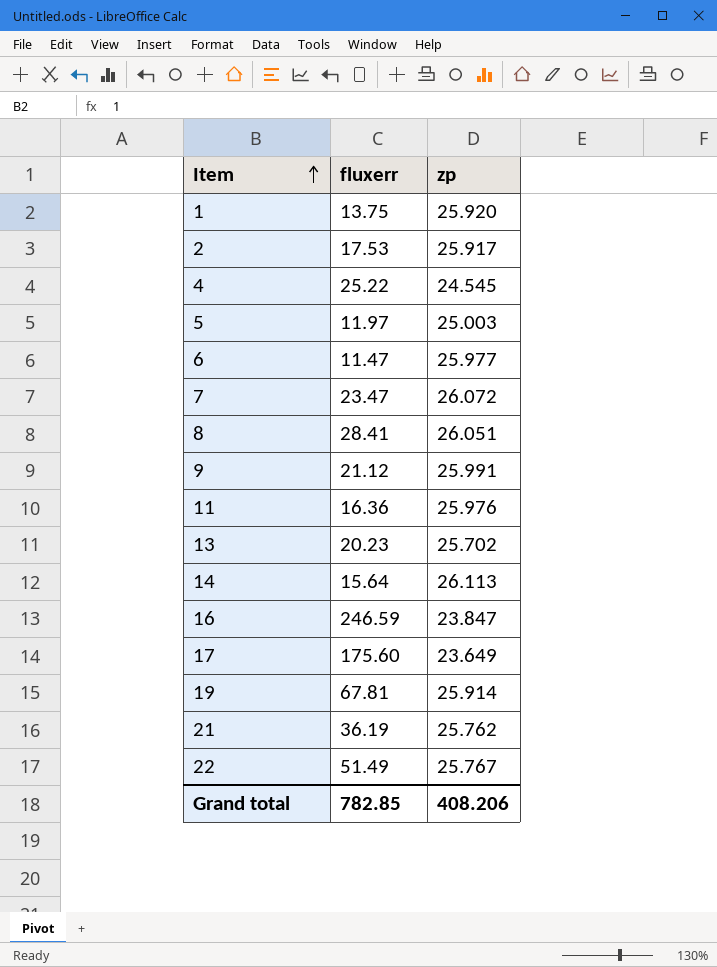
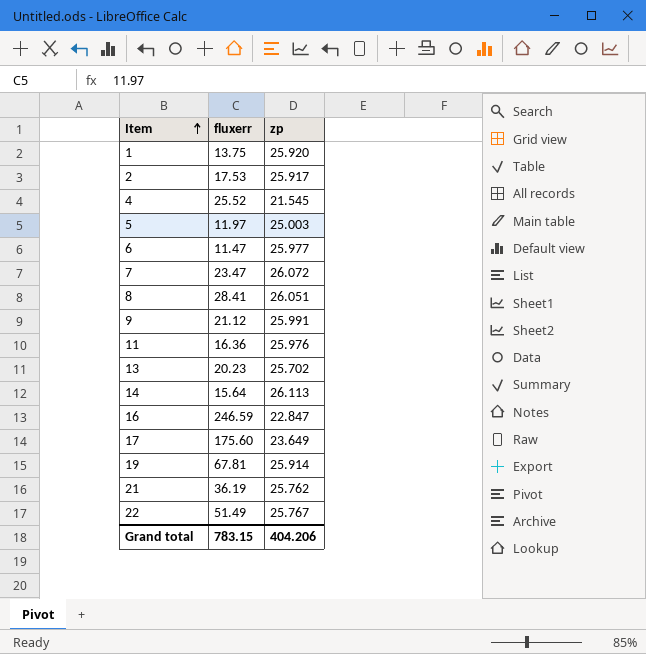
4 | fluxerr: 25.22 -> 25.52
4 | zp: 24.545 -> 21.545
16 | zp: 23.847 -> 22.847
Grand total | fluxerr: 782.85 -> 783.15
Grand total | zp: 408.206 -> 404.206

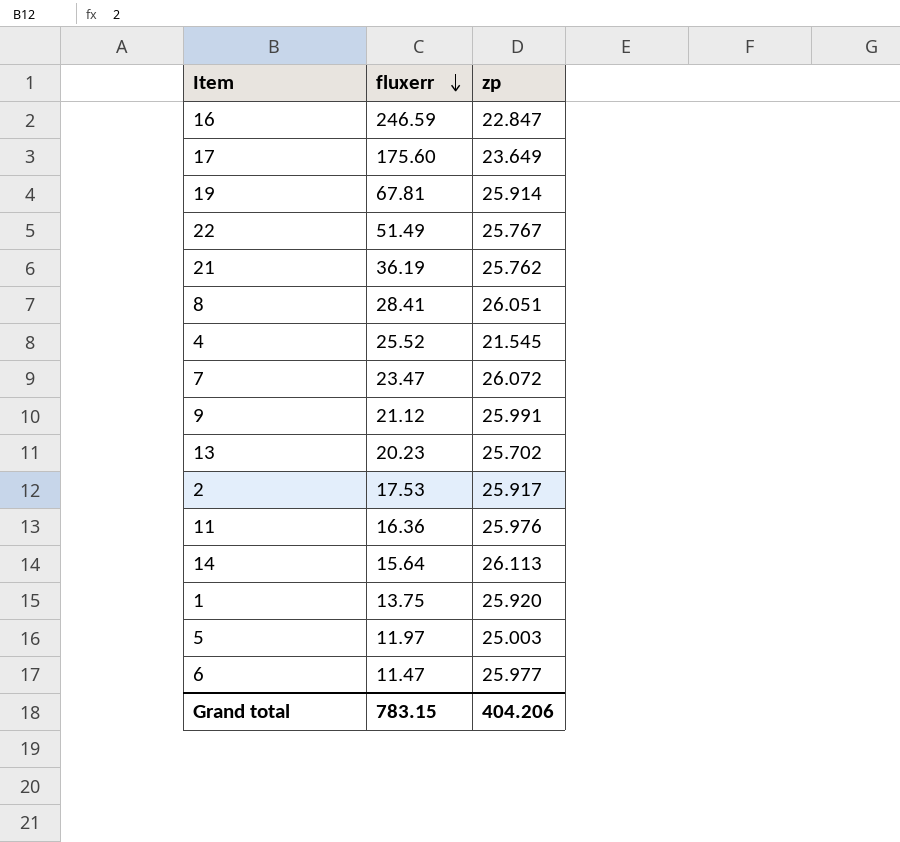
row order: Item ascending -> fluxerr descending

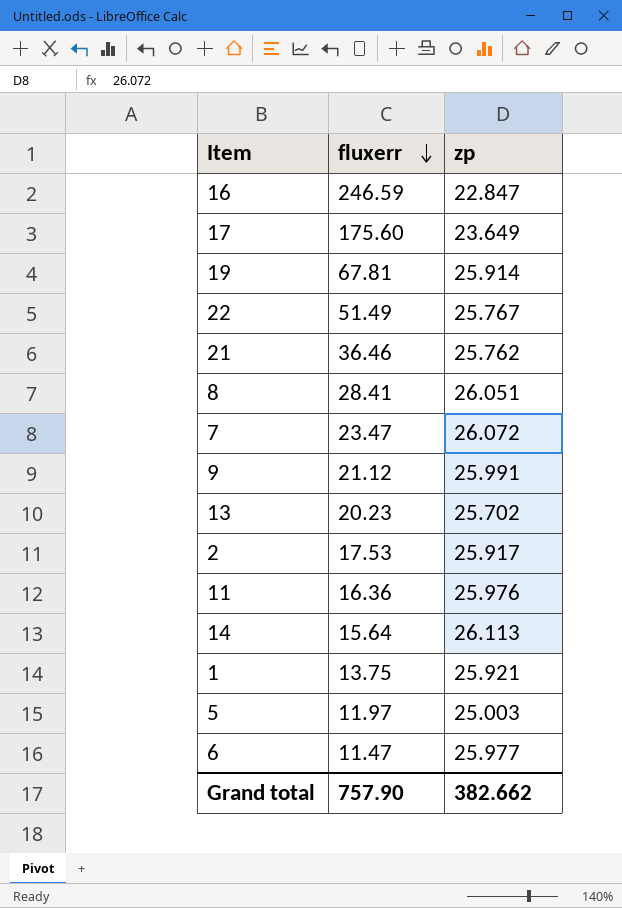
row 4: 25.52 | 21.545 -> none
21 | fluxerr: 36.19 -> 36.46
1 | zp: 25.920 -> 25.921
Grand total | fluxerr: 783.15 -> 757.90
Grand total | zp: 404.206 -> 382.662

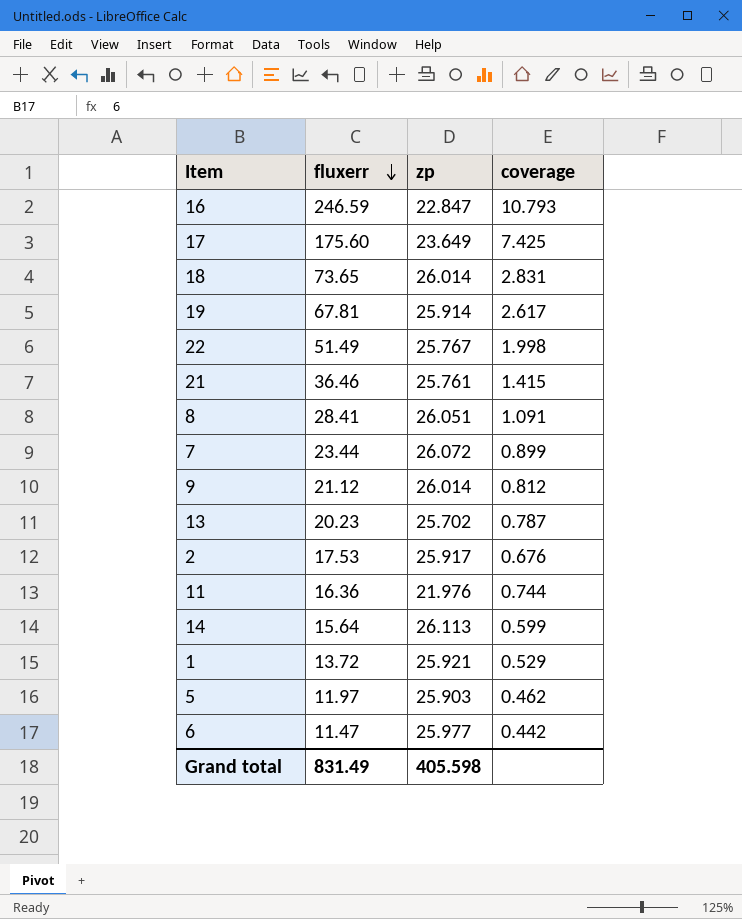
column coverage | formula: none -> [fluxerr] / [zp]
row 18: none -> 73.65 | 26.014 | 2.831
21 | zp: 25.762 -> 25.761
7 | fluxerr: 23.47 -> 23.44
9 | zp: 25.991 -> 26.014
11 | zp: 25.976 -> 21.976
1 | fluxerr: 13.75 -> 13.72
5 | zp: 25.003 -> 25.903
Grand total | fluxerr: 757.90 -> 831.49
Grand total | zp: 382.662 -> 405.598

